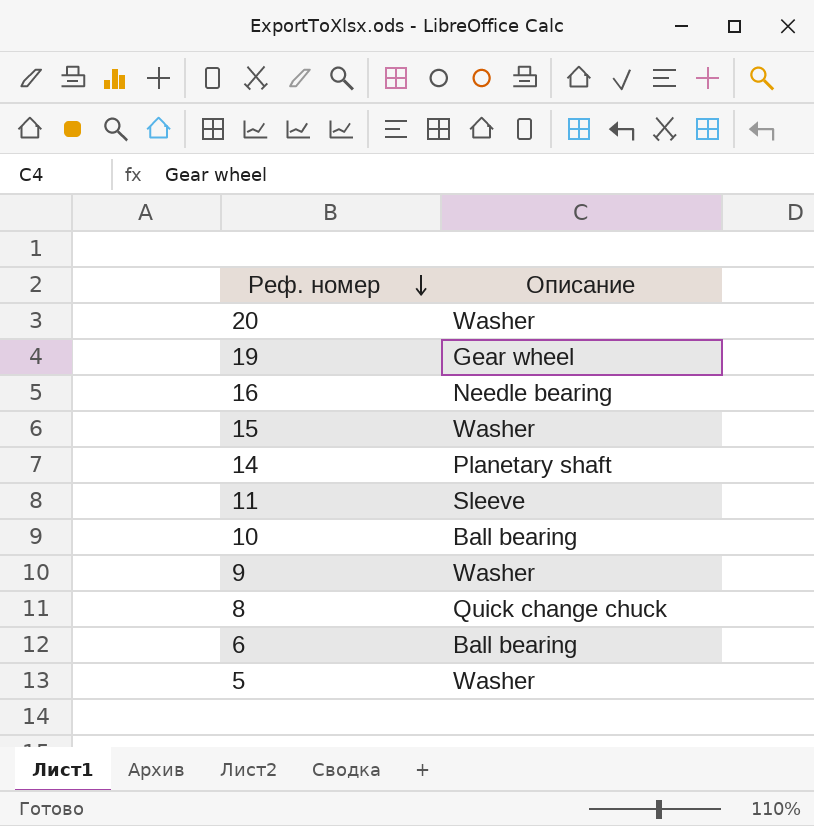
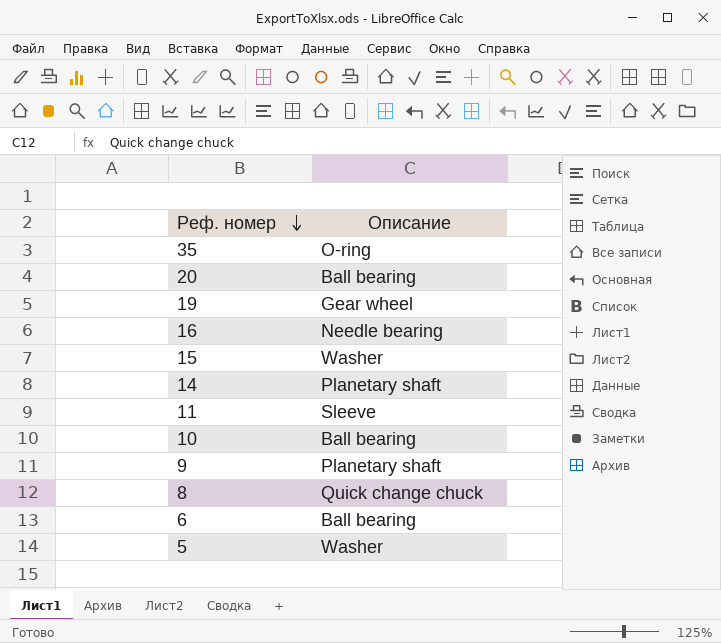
row 35: none -> O-ring
20 | Описание: Washer -> Ball bearing
9 | Описание: Washer -> Planetary shaft

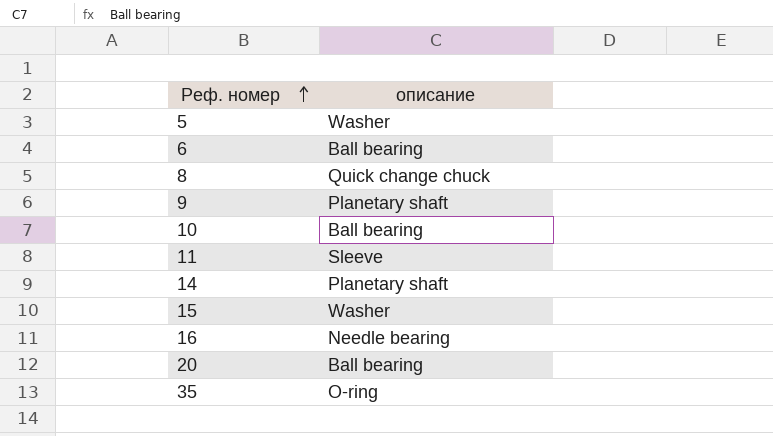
row order: Реф. номер descending -> Реф. номер ascending
column name: Описание -> описание
row 19: Gear wheel -> none

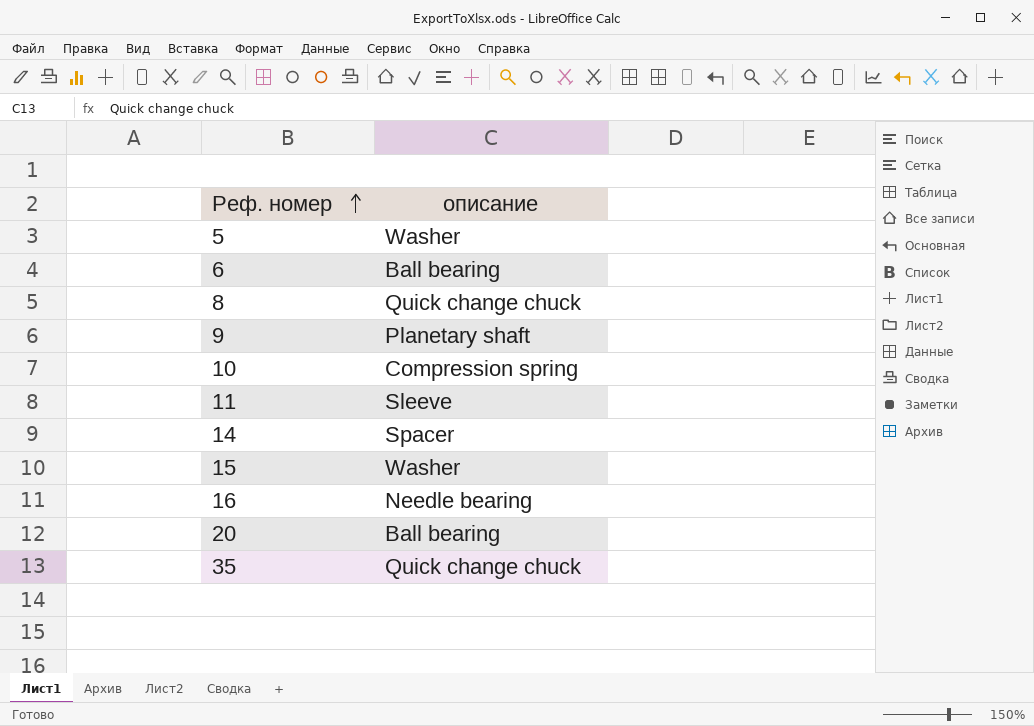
10 | описание: Ball bearing -> Compression spring
14 | описание: Planetary shaft -> Spacer
35 | описание: O-ring -> Quick change chuck

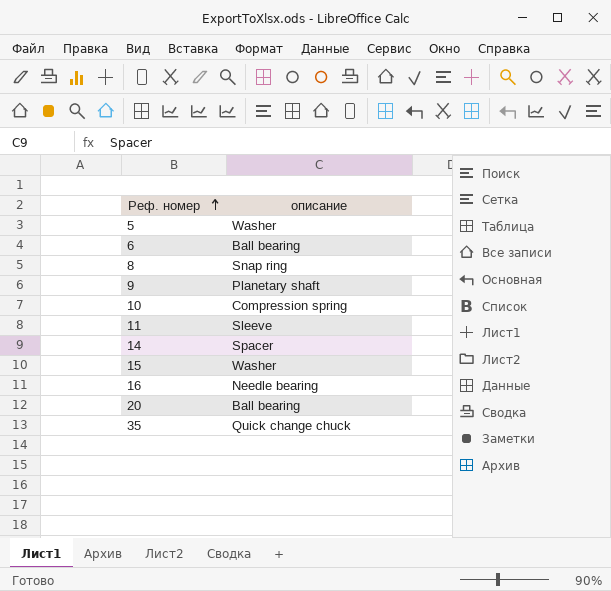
8 | описание: Quick change chuck -> Snap ring

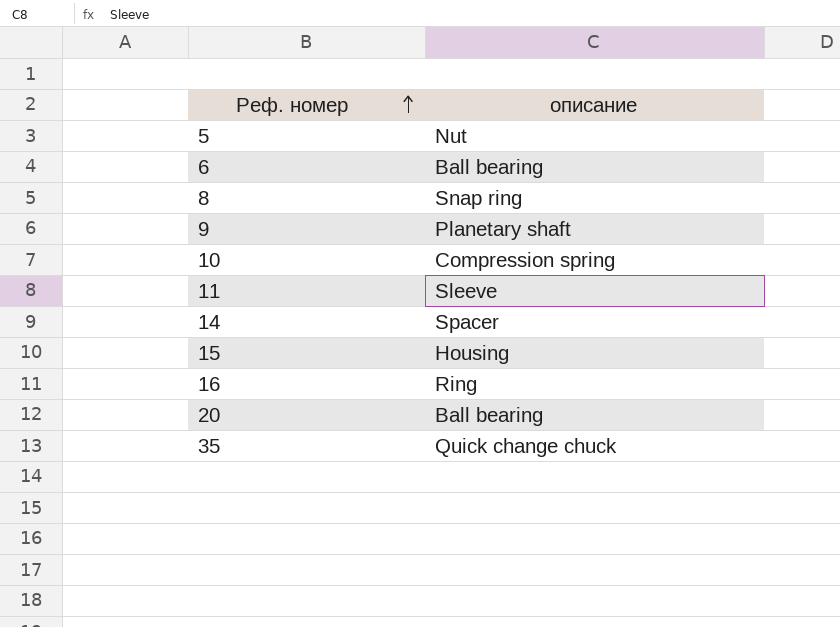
5 | описание: Washer -> Nut
15 | описание: Washer -> Housing
16 | описание: Needle bearing -> Ring

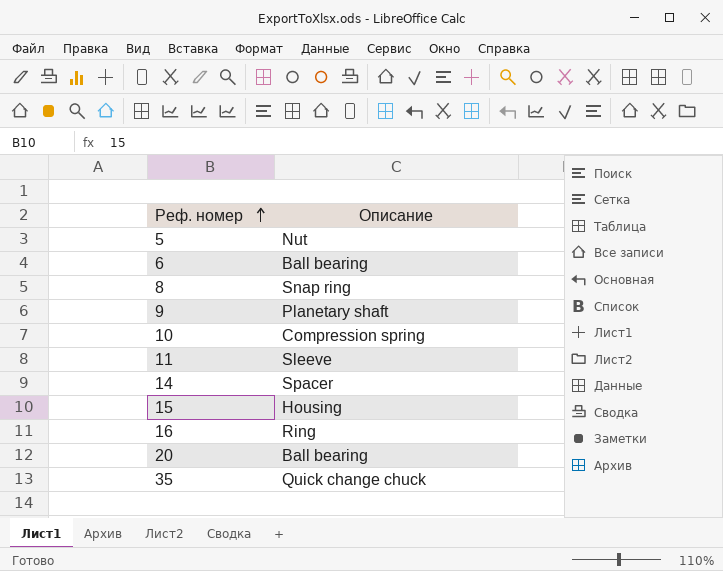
column name: описание -> Описание

